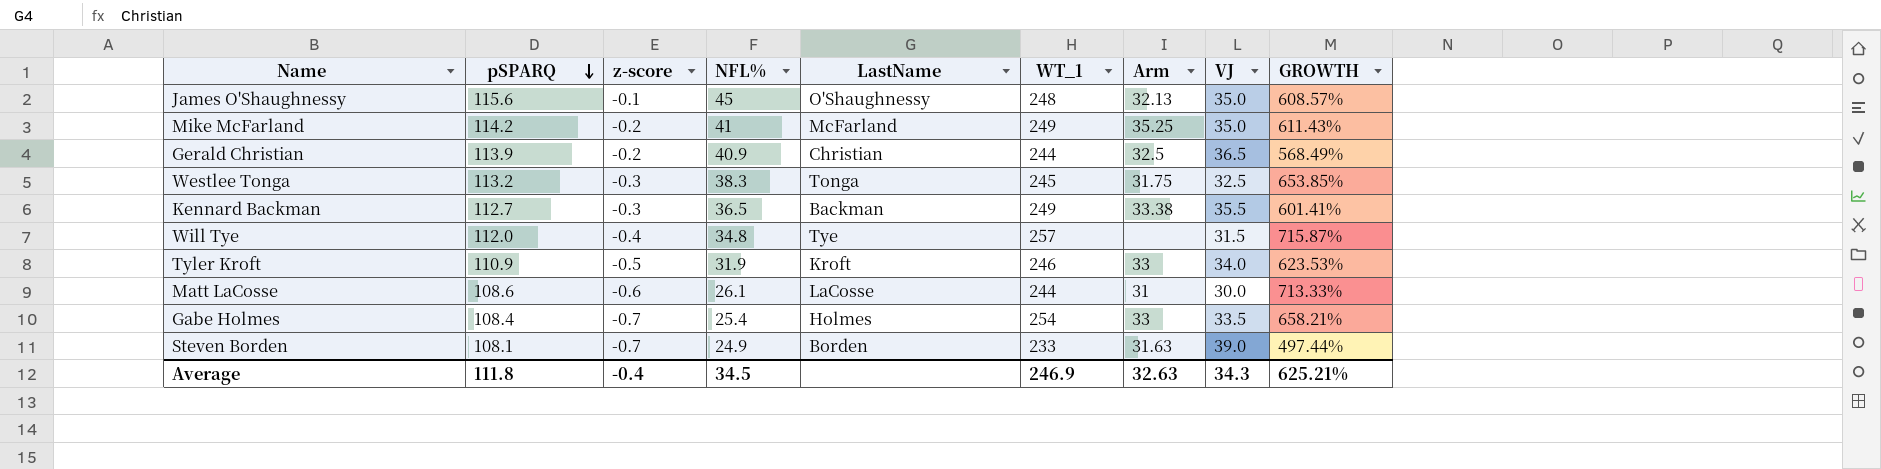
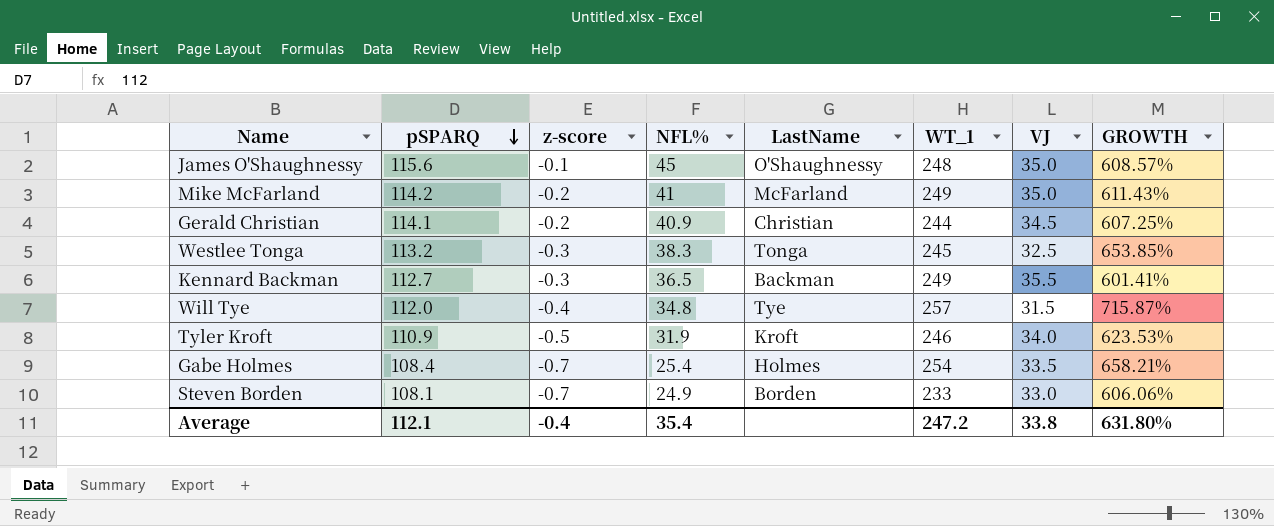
column Arm | position: 7 -> none
row Matt LaCosse: 108.6 | -0.6 | 26.1 | LaCosse | 244 | 31 | 30.0 | 713.33% -> none
Gerald Christian | pSPARQ: 113.9 -> 114.1
Gerald Christian | VJ: 36.5 -> 34.5
Gerald Christian | GROWTH: 568.49% -> 607.25%
Steven Borden | VJ: 39.0 -> 33.0
Steven Borden | GROWTH: 497.44% -> 606.06%
Average | pSPARQ: 111.8 -> 112.1
Average | NFL%: 34.5 -> 35.4
Average | WT_1: 246.9 -> 247.2
Average | VJ: 34.3 -> 33.8
Average | GROWTH: 625.21% -> 631.80%

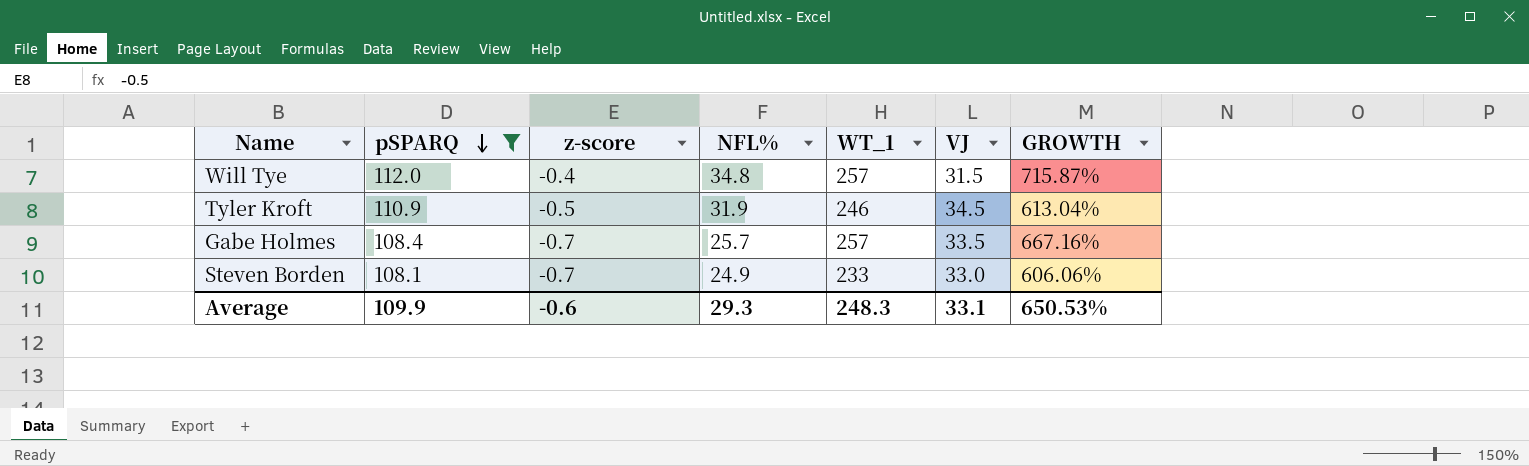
filter: none -> pSPARQ <= 112.0
column LastName | position: 5 -> none
Tyler Kroft | VJ: 34.0 -> 34.5
Tyler Kroft | GROWTH: 623.53% -> 613.04%
Gabe Holmes | NFL%: 25.4 -> 25.7
Gabe Holmes | WT_1: 254 -> 257
Gabe Holmes | GROWTH: 658.21% -> 667.16%
Average | pSPARQ: 112.1 -> 109.9
Average | z-score: -0.4 -> -0.6
Average | NFL%: 35.4 -> 29.3
Average | WT_1: 247.2 -> 248.3
Average | VJ: 33.8 -> 33.1
Average | GROWTH: 631.80% -> 650.53%

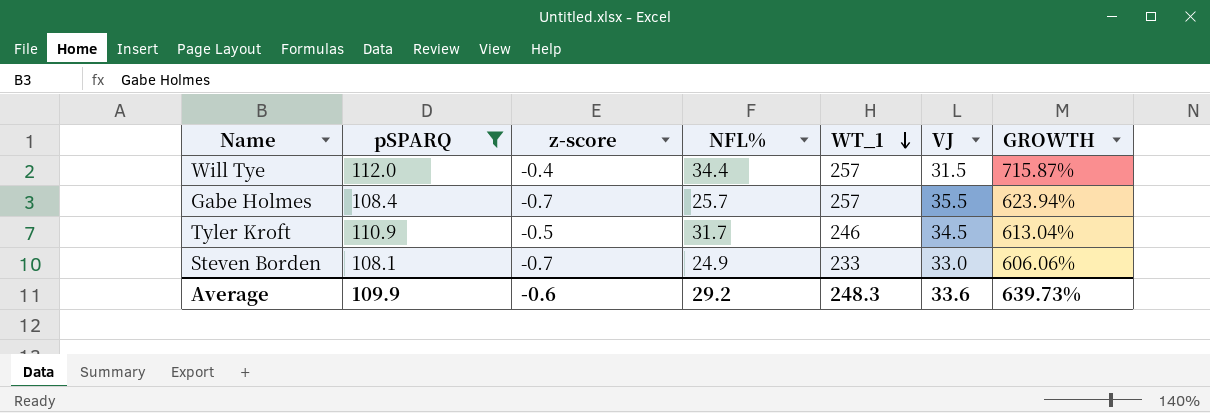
row order: pSPARQ descending -> WT_1 descending
Will Tye | NFL%: 34.8 -> 34.4
Gabe Holmes | VJ: 33.5 -> 35.5
Gabe Holmes | GROWTH: 667.16% -> 623.94%
Tyler Kroft | NFL%: 31.9 -> 31.7
Average | NFL%: 29.3 -> 29.2
Average | VJ: 33.1 -> 33.6
Average | GROWTH: 650.53% -> 639.73%

